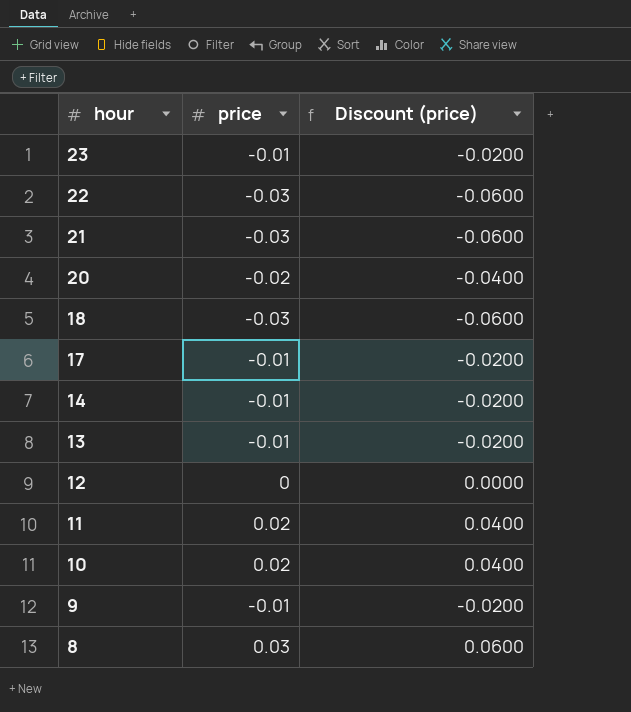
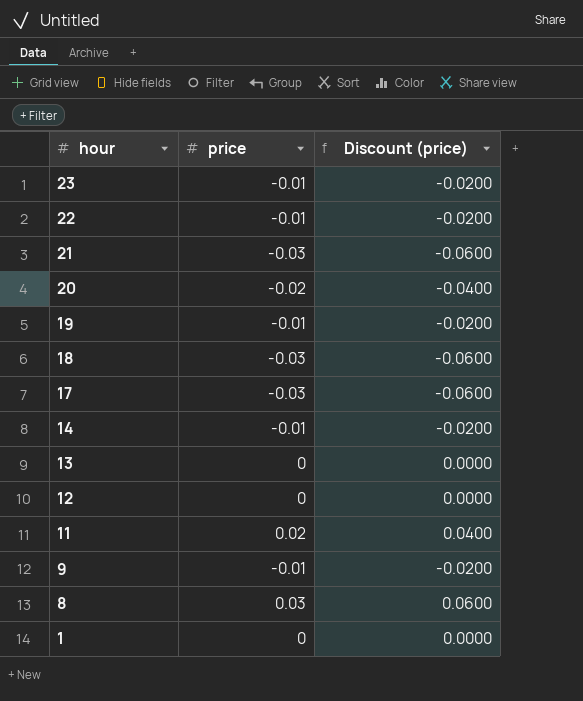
row 10: 0.02 | 0.0400 -> none
22 | price: -0.03 -> -0.01
22 | Discount (price): -0.0600 -> -0.0200
row 19: none -> -0.01 | -0.0200
17 | price: -0.01 -> -0.03
17 | Discount (price): -0.0200 -> -0.0600
13 | price: -0.01 -> 0
13 | Discount (price): -0.0200 -> 0.0000
row 1: none -> 0 | 0.0000

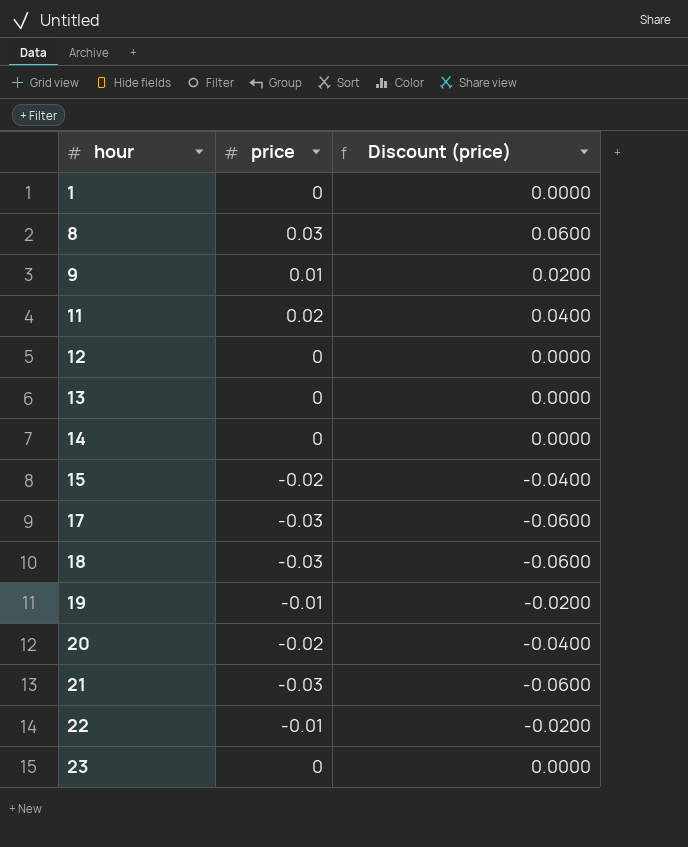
row order: hour descending -> hour ascending
9 | price: -0.01 -> 0.01
9 | Discount (price): -0.0200 -> 0.0200
14 | price: -0.01 -> 0
14 | Discount (price): -0.0200 -> 0.0000
row 15: none -> -0.02 | -0.0400
23 | price: -0.01 -> 0
23 | Discount (price): -0.0200 -> 0.0000

